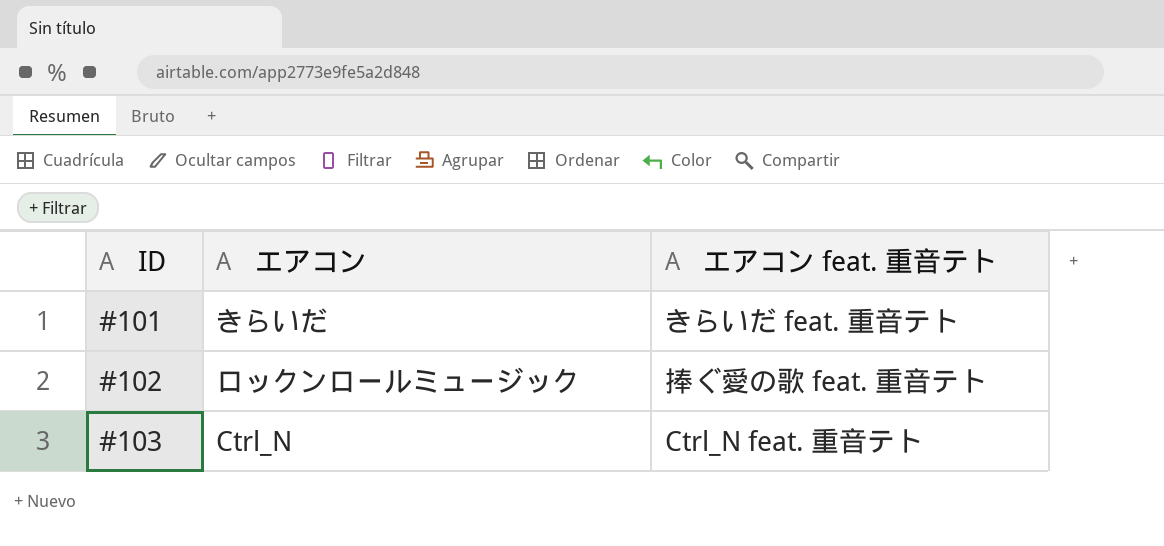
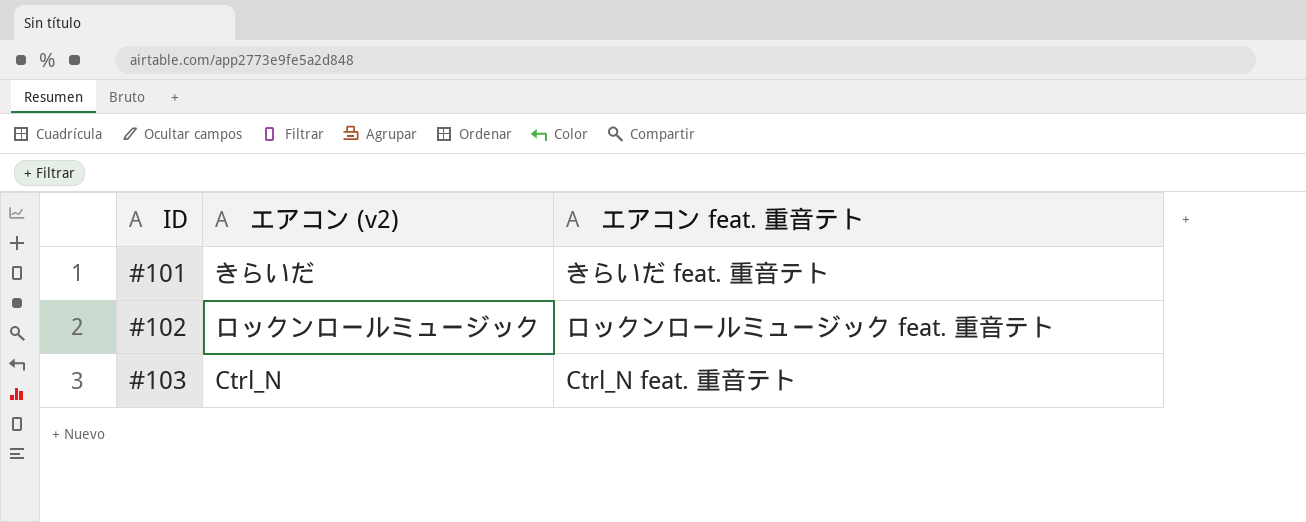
column name: エアコン -> エアコン (v2)
#102 | エアコン feat. 重音テト: 捧ぐ愛の歌 feat. 重音テト -> ロックンロールミュージック feat. 重音テト

